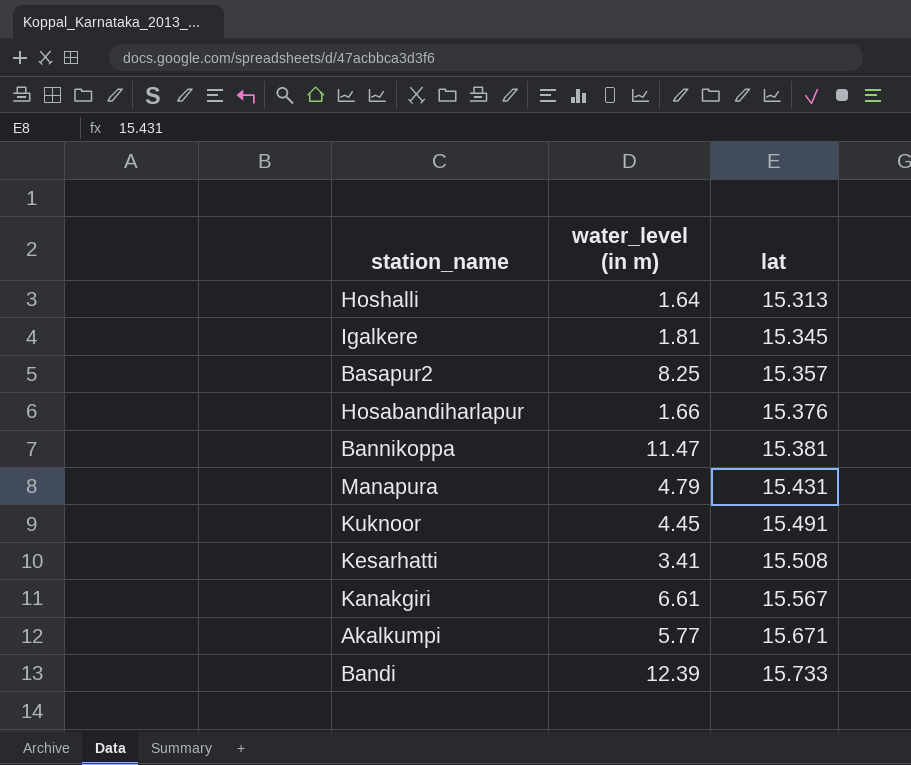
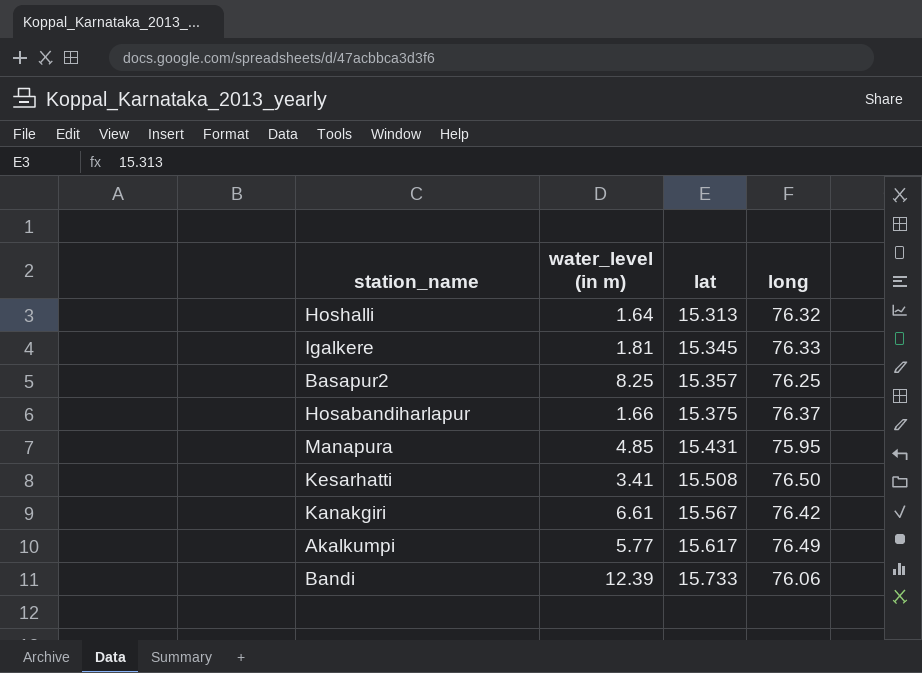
column long | position: none -> 4
row Bannikoppa: 11.47 | 15.381 -> none
row Kuknoor: 4.45 | 15.491 -> none
Hosabandiharlapur | lat: 15.376 -> 15.375
Manapura | water_level (in m): 4.79 -> 4.85
Akalkumpi | lat: 15.671 -> 15.617

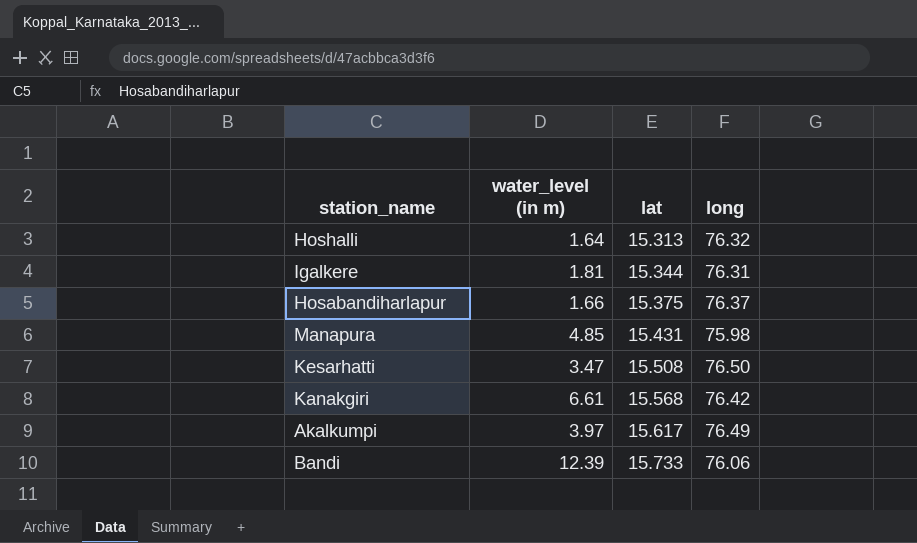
row Basapur2: 8.25 | 15.357 | 76.25 -> none
Igalkere | lat: 15.345 -> 15.344
Igalkere | long: 76.33 -> 76.31
Manapura | long: 75.95 -> 75.98
Kesarhatti | water_level (in m): 3.41 -> 3.47
Kanakgiri | lat: 15.567 -> 15.568
Akalkumpi | water_level (in m): 5.77 -> 3.97

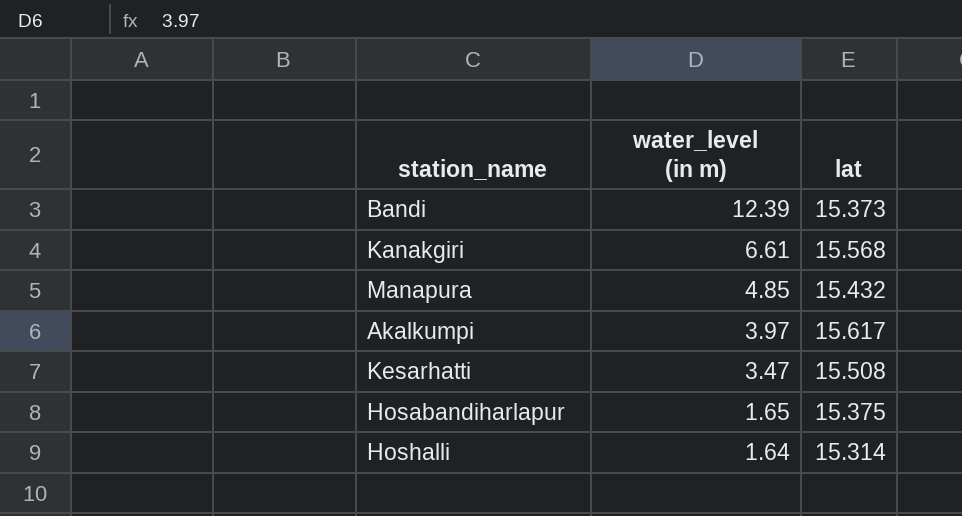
row order: lat ascending -> water_level (in m) descending
column long | position: 4 -> none
row Igalkere: 1.81 | 15.344 | 76.31 -> none
Bandi | lat: 15.733 -> 15.373
Manapura | lat: 15.431 -> 15.432
Hosabandiharlapur | water_level (in m): 1.66 -> 1.65
Hoshalli | lat: 15.313 -> 15.314

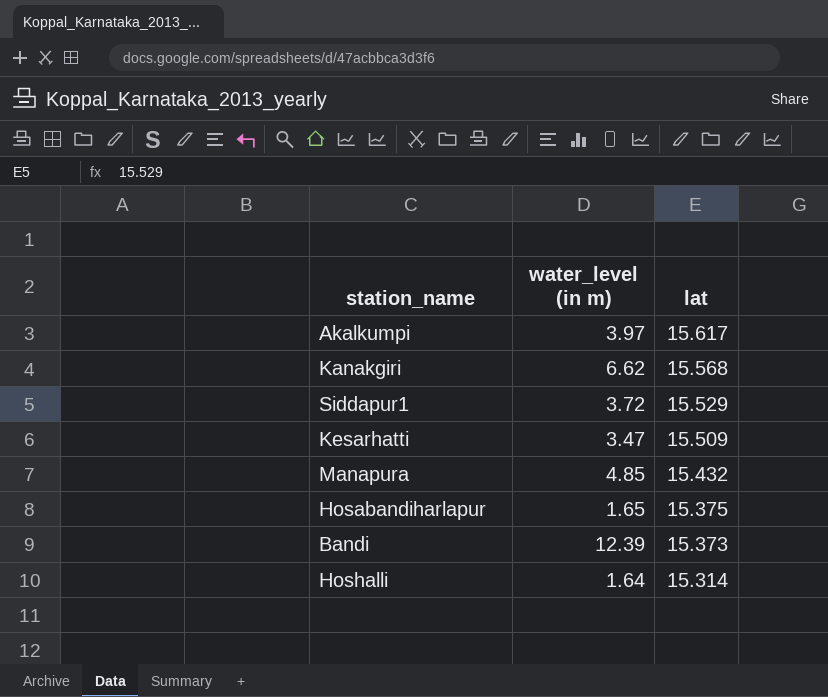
row order: water_level (in m) descending -> lat descending
Kanakgiri | water_level (in m): 6.61 -> 6.62
row Siddapur1: none -> 3.72 | 15.529
Kesarhatti | lat: 15.508 -> 15.509

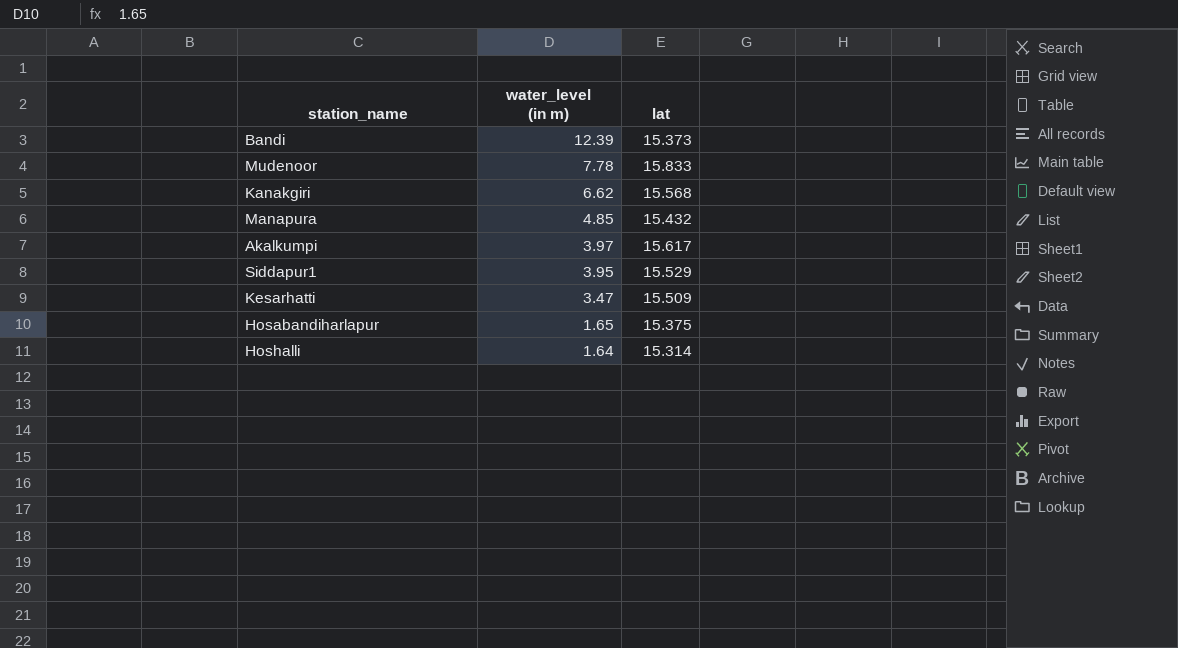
row order: lat descending -> water_level (in m) descending
row Mudenoor: none -> 7.78 | 15.833
Siddapur1 | water_level (in m): 3.72 -> 3.95

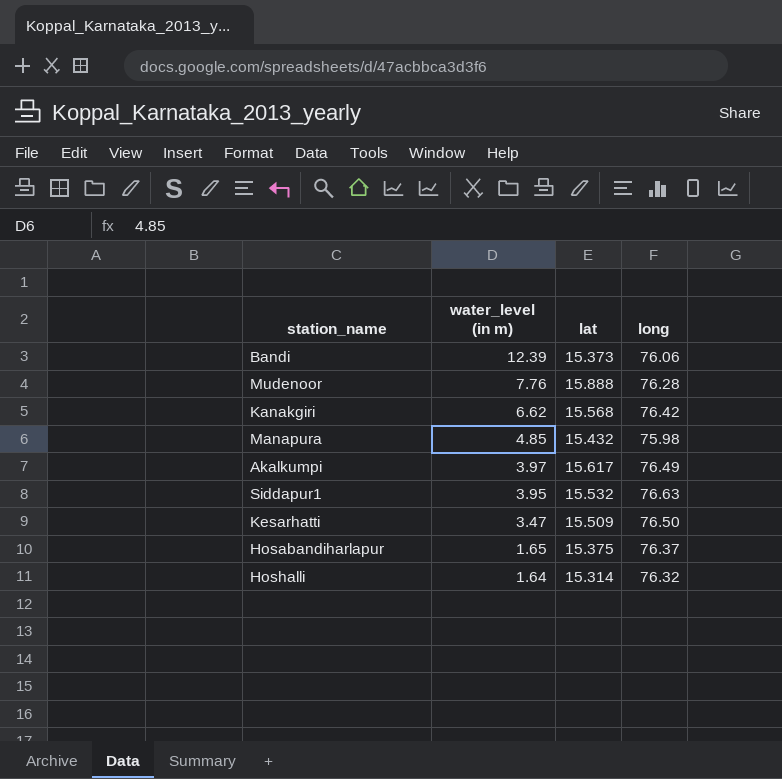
column long | position: none -> 4
Mudenoor | water_level (in m): 7.78 -> 7.76
Mudenoor | lat: 15.833 -> 15.888
Siddapur1 | lat: 15.529 -> 15.532

